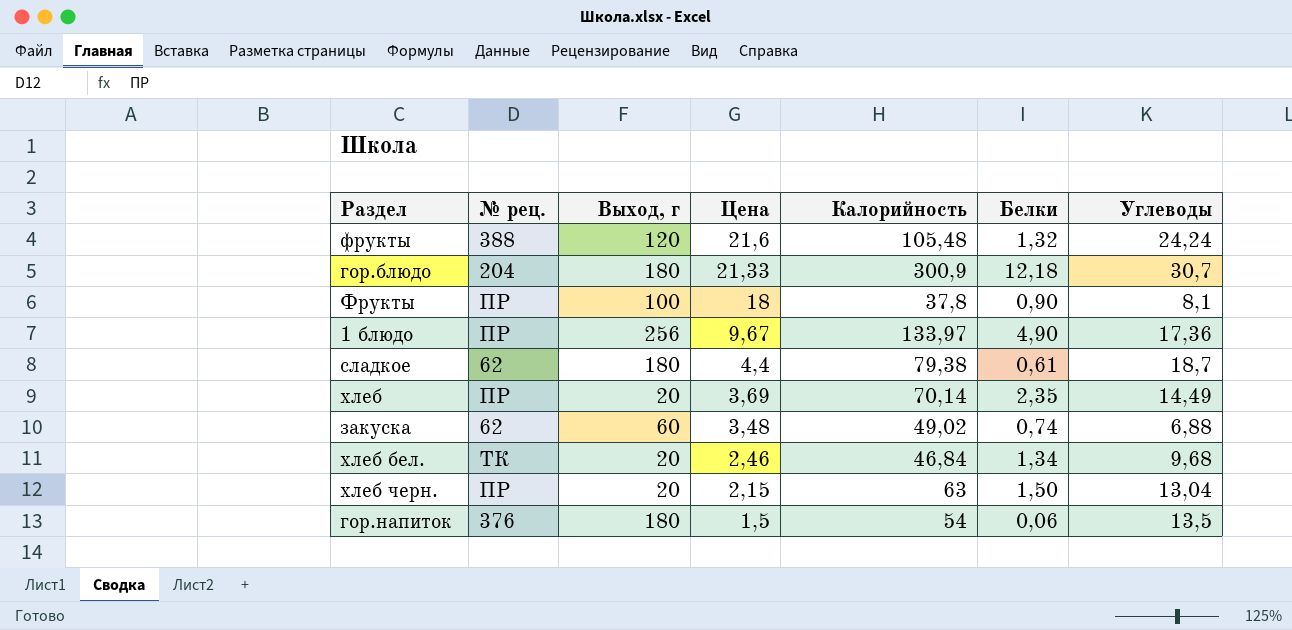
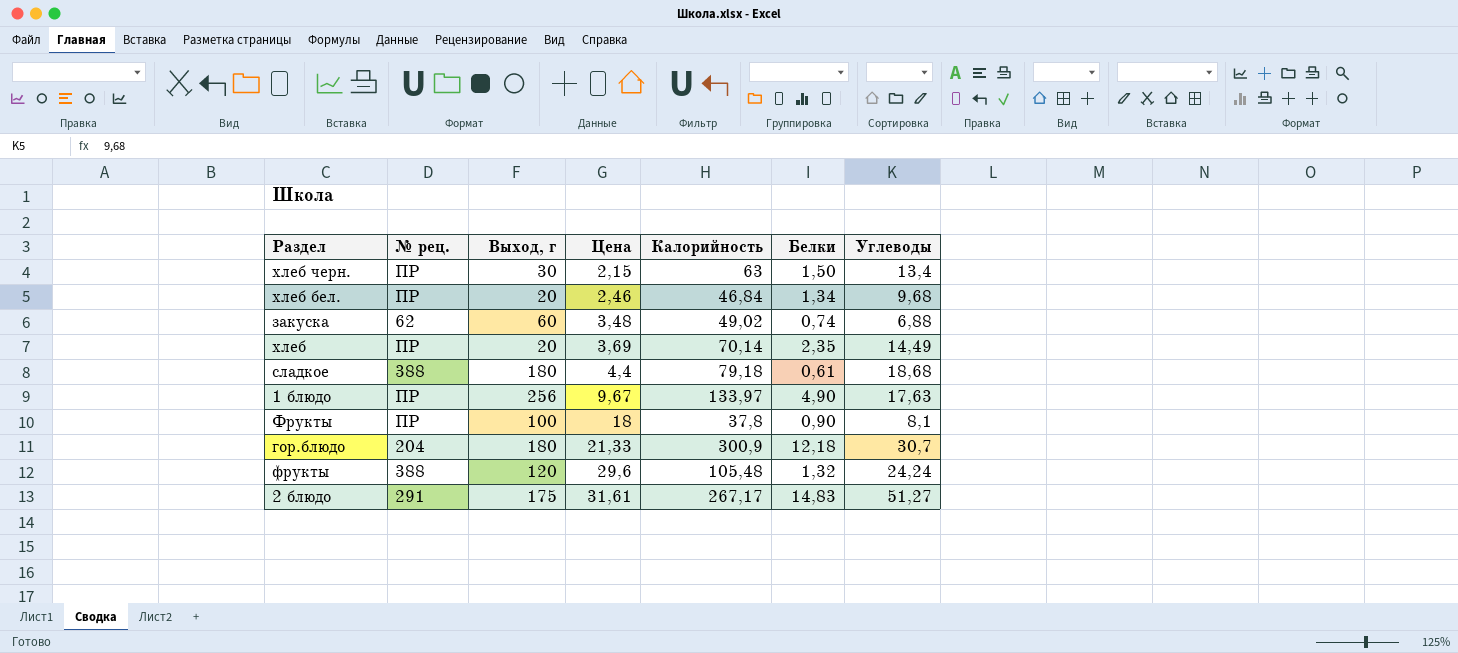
row order: Цена descending -> Цена ascending
row гор.напиток: 376 | 180 | 1,5 | 54 | 0,06 | 13,5 -> none
хлеб черн. | Выход, г: 20 -> 30
хлеб черн. | Углеводы: 13,04 -> 13,4
хлеб бел. | № рец.: ТК -> ПР
сладкое | № рец.: 62 -> 388
сладкое | Калорийность: 79,38 -> 79,18
сладкое | Углеводы: 18,7 -> 18,68
1 блюдо | Углеводы: 17,36 -> 17,63
фрукты | Цена: 21,6 -> 29,6
row 2 блюдо: none -> 291 | 175 | 31,61 | 267,17 | 14,83 | 51,27

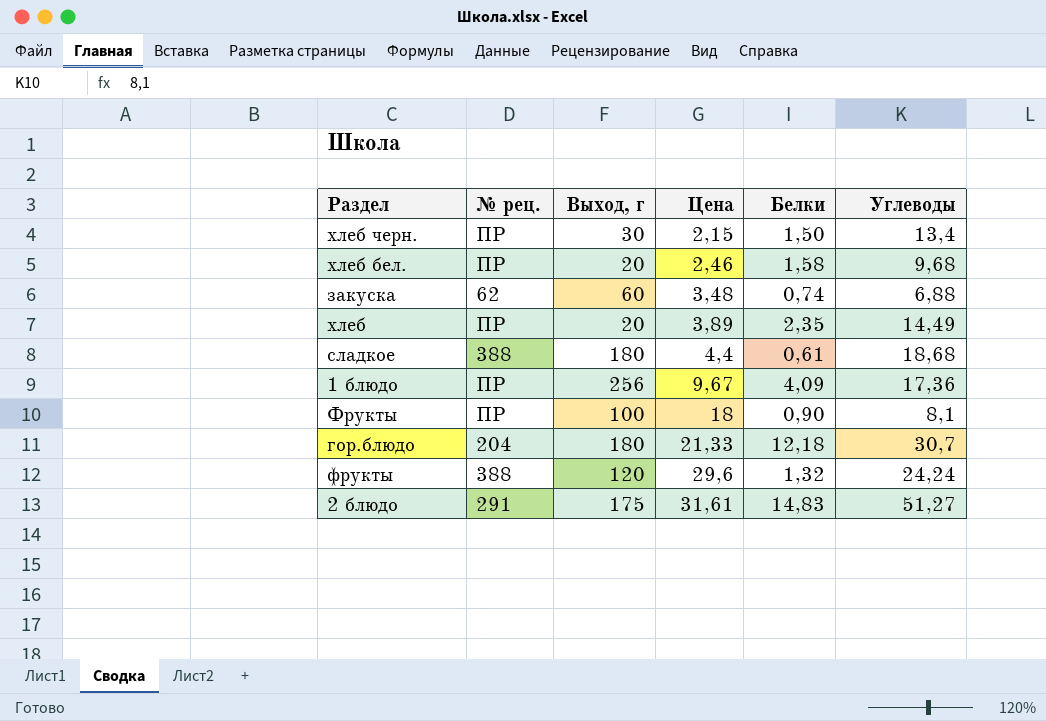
column Калорийность | position: 5 -> none
хлеб бел. | Белки: 1,34 -> 1,58
хлеб | Цена: 3,69 -> 3,89
1 блюдо | Белки: 4,90 -> 4,09
1 блюдо | Углеводы: 17,63 -> 17,36

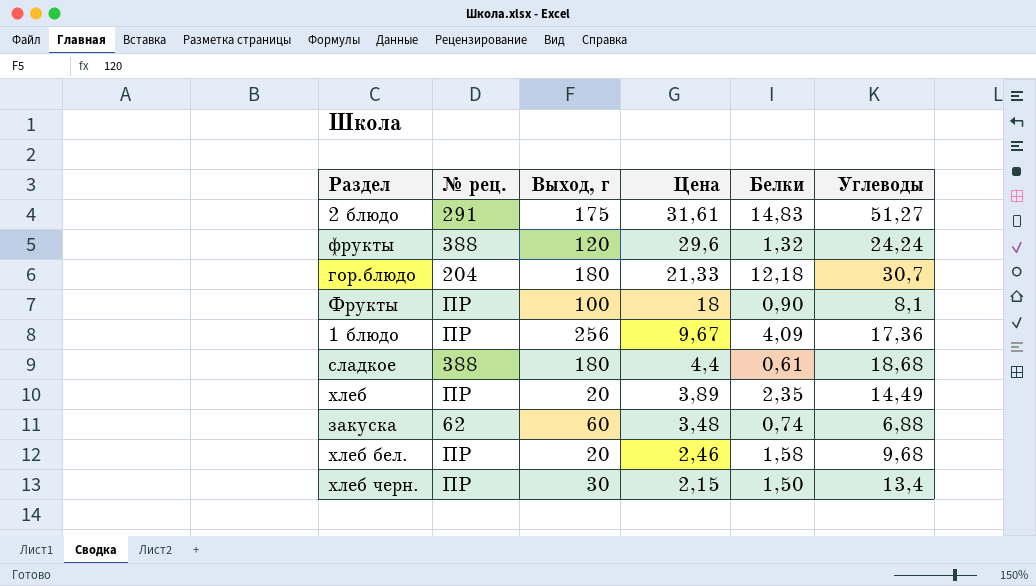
row order: Цена ascending -> Цена descending

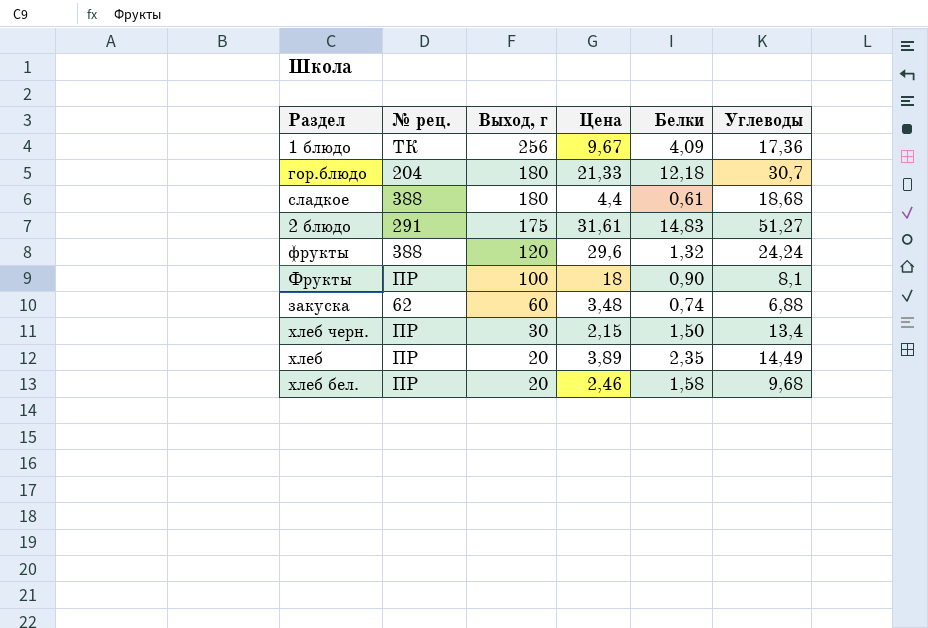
row order: Цена descending -> Выход, г descending
1 блюдо | № рец.: ПР -> ТК

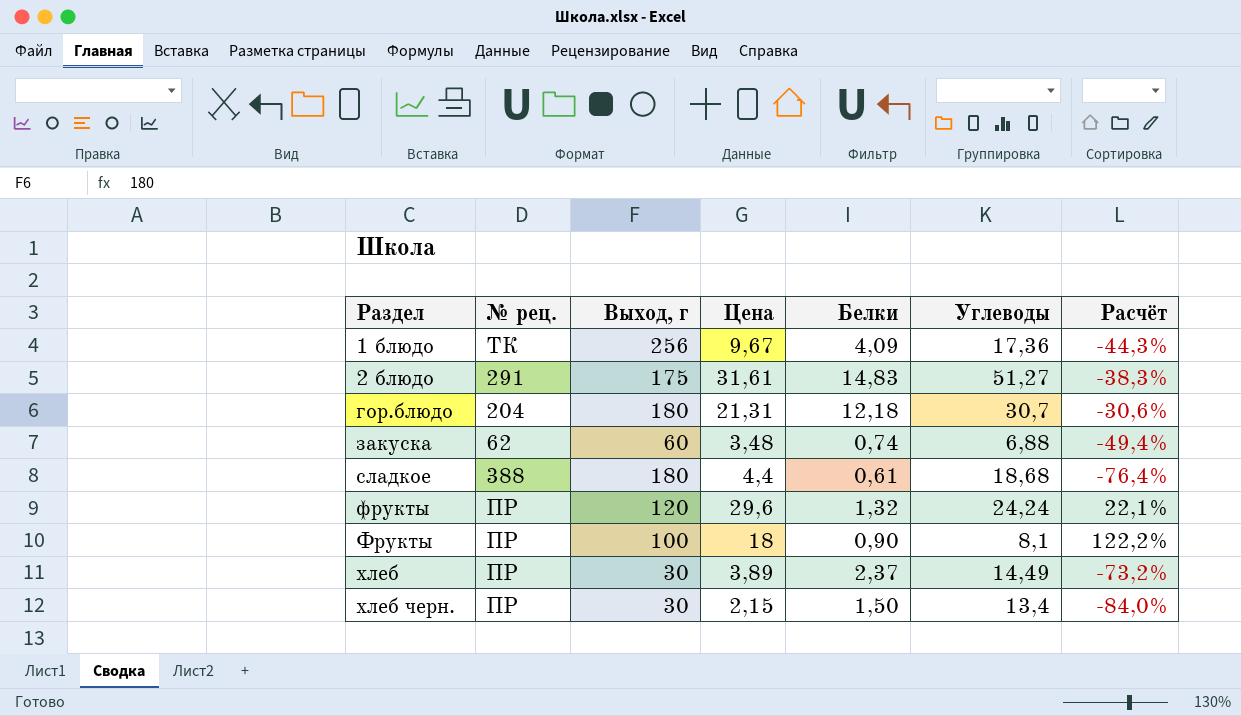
row order: Выход, г descending -> Раздел ascending
column Расчёт | formula: none -> ([Цена] - [Углеводы]) / [Углеводы]
row хлеб бел.: ПР | 20 | 2,46 | 1,58 | 9,68 -> none
гор.блюдо | Цена: 21,33 -> 21,31
фрукты | № рец.: 388 -> ПР
хлеб | Выход, г: 20 -> 30
хлеб | Белки: 2,35 -> 2,37

